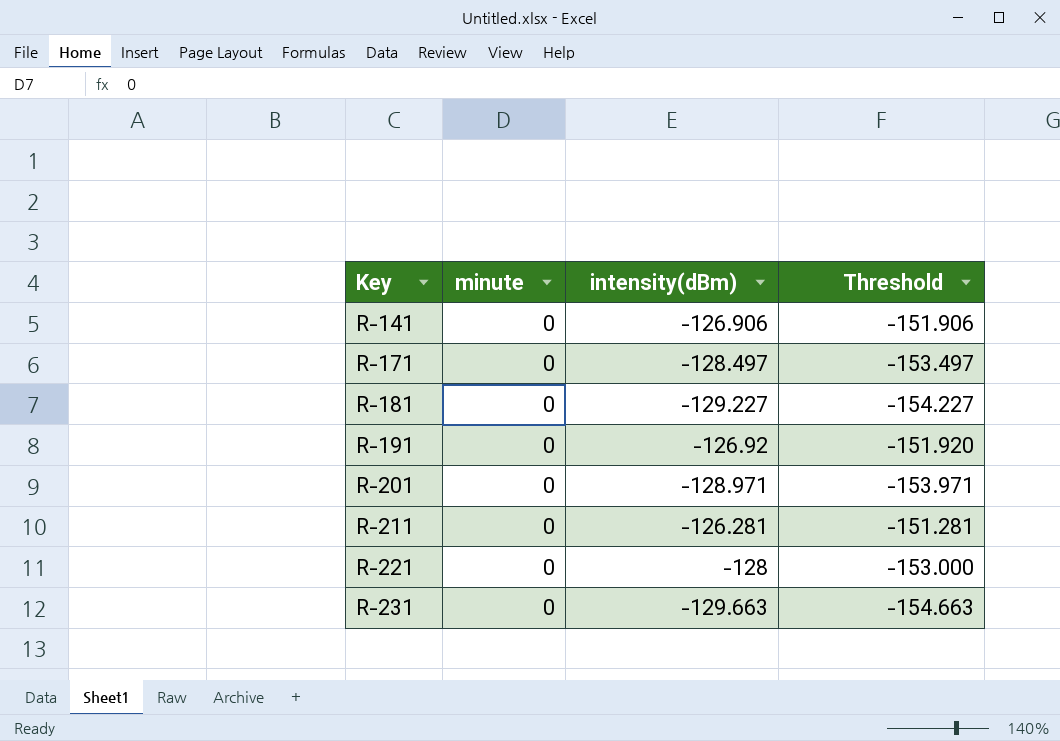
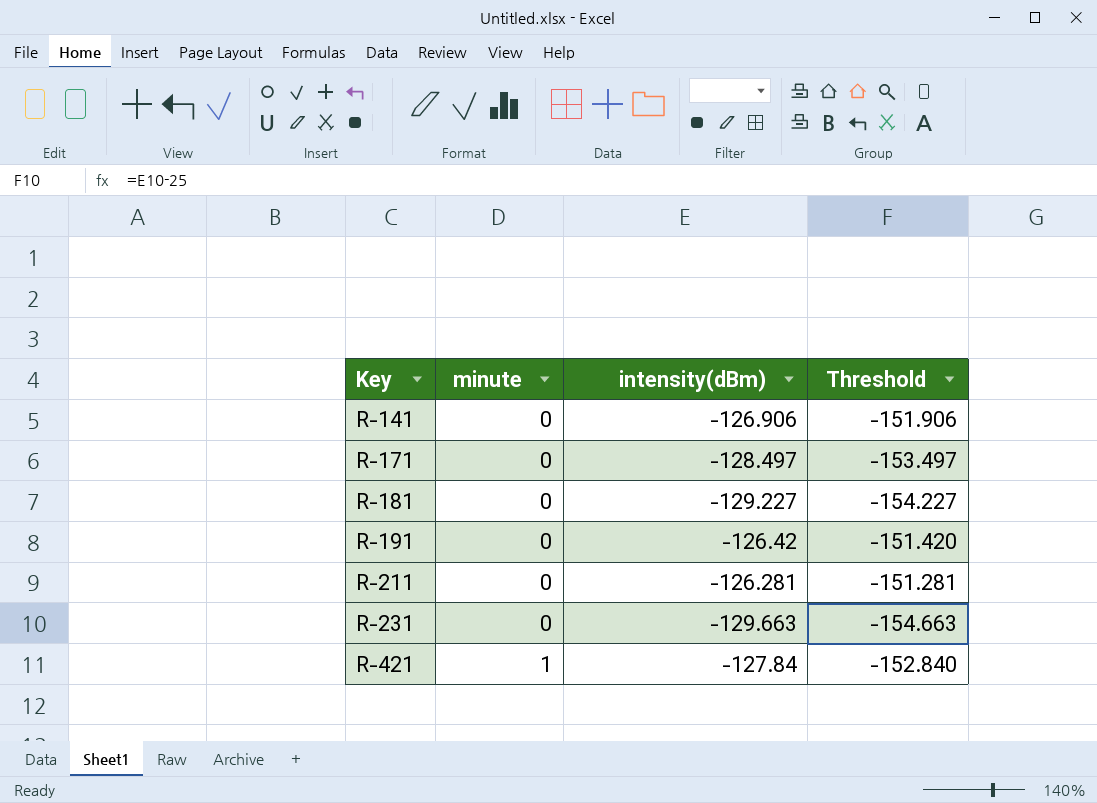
row R-201: 0 | -128.971 | -153.971 -> none
row R-221: 0 | -128 | -153.000 -> none
R-191 | intensity(dBm): -126.92 -> -126.42
R-191 | Threshold: -151.920 -> -151.420
row R-421: none -> 1 | -127.84 | -152.840

